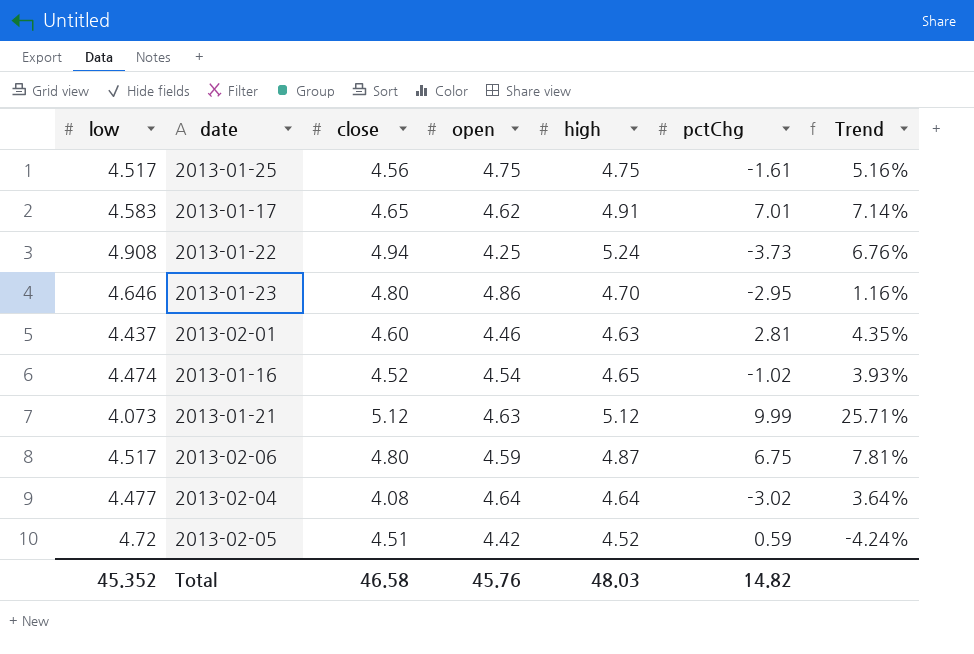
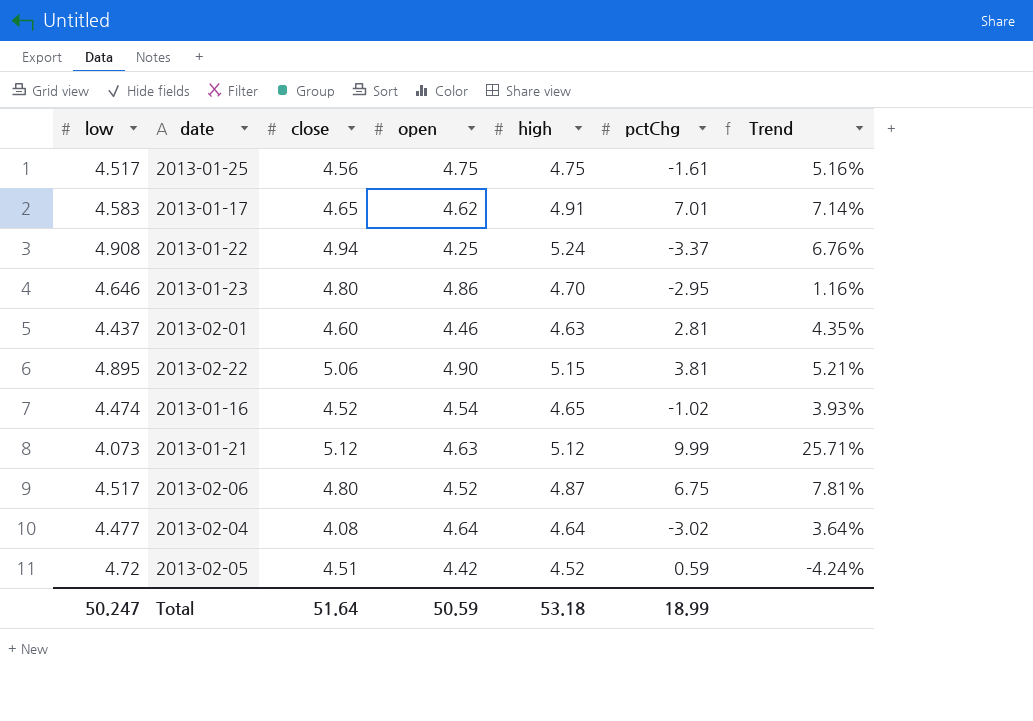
2013-01-22 | pctChg: -3.73 -> -3.37
row 2013-02-22: none -> 4.895 | 5.06 | 4.90 | 5.15 | 3.81 | 5.21%
2013-02-06 | open: 4.59 -> 4.52
Total | low: 45.352 -> 50.247
Total | close: 46.58 -> 51.64
Total | open: 45.76 -> 50.59
Total | high: 48.03 -> 53.18
Total | pctChg: 14.82 -> 18.99

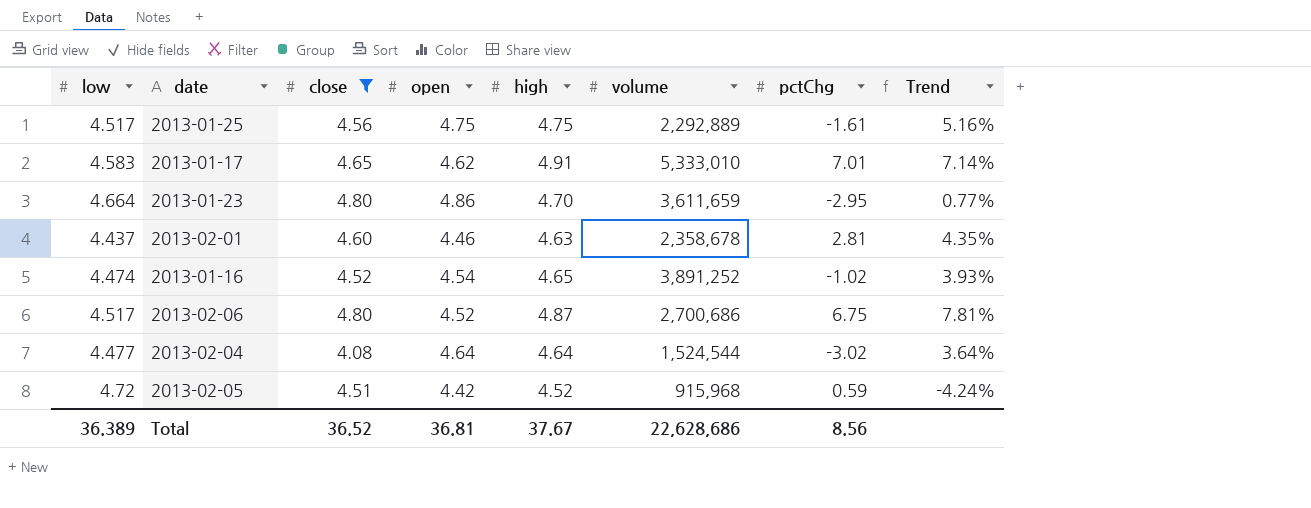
filter: none -> close <= 4.80
column volume | position: none -> 6
2013-01-23 | low: 4.646 -> 4.664
2013-01-23 | Trend: 1.16% -> 0.77%
Total | low: 50.247 -> 36.389
Total | close: 51.64 -> 36.52
Total | open: 50.59 -> 36.81
Total | high: 53.18 -> 37.67
Total | pctChg: 18.99 -> 8.56

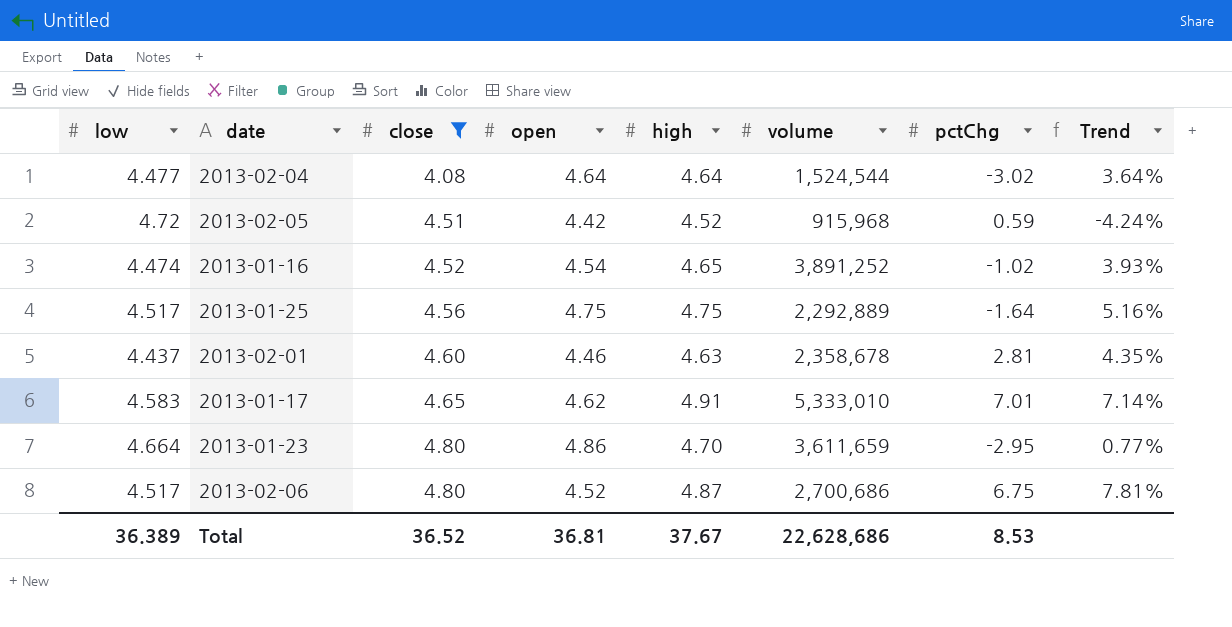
row order: none -> close ascending
2013-01-25 | pctChg: -1.61 -> -1.64
Total | pctChg: 8.56 -> 8.53

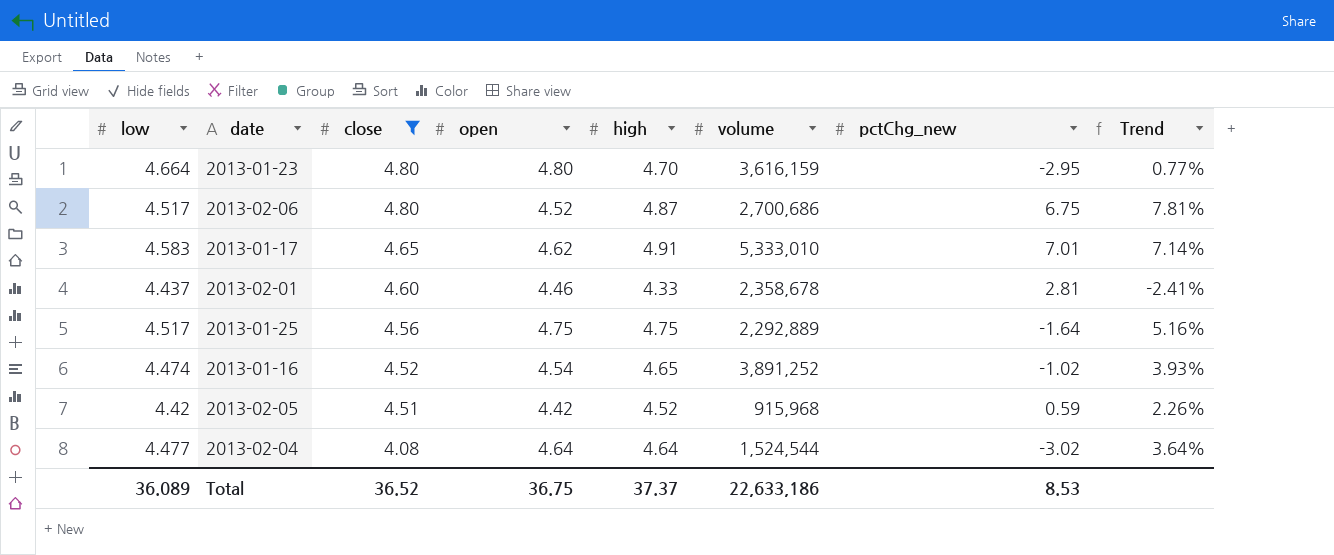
row order: close ascending -> close descending
column name: pctChg -> pctChg_new
2013-01-23 | open: 4.86 -> 4.80
2013-01-23 | volume: 3,611,659 -> 3,616,159
2013-02-01 | high: 4.63 -> 4.33
2013-02-01 | Trend: 4.35% -> -2.41%
2013-02-05 | low: 4.72 -> 4.42
2013-02-05 | Trend: -4.24% -> 2.26%
Total | low: 36.389 -> 36.089
Total | open: 36.81 -> 36.75
Total | high: 37.67 -> 37.37
Total | volume: 22,628,686 -> 22,633,186

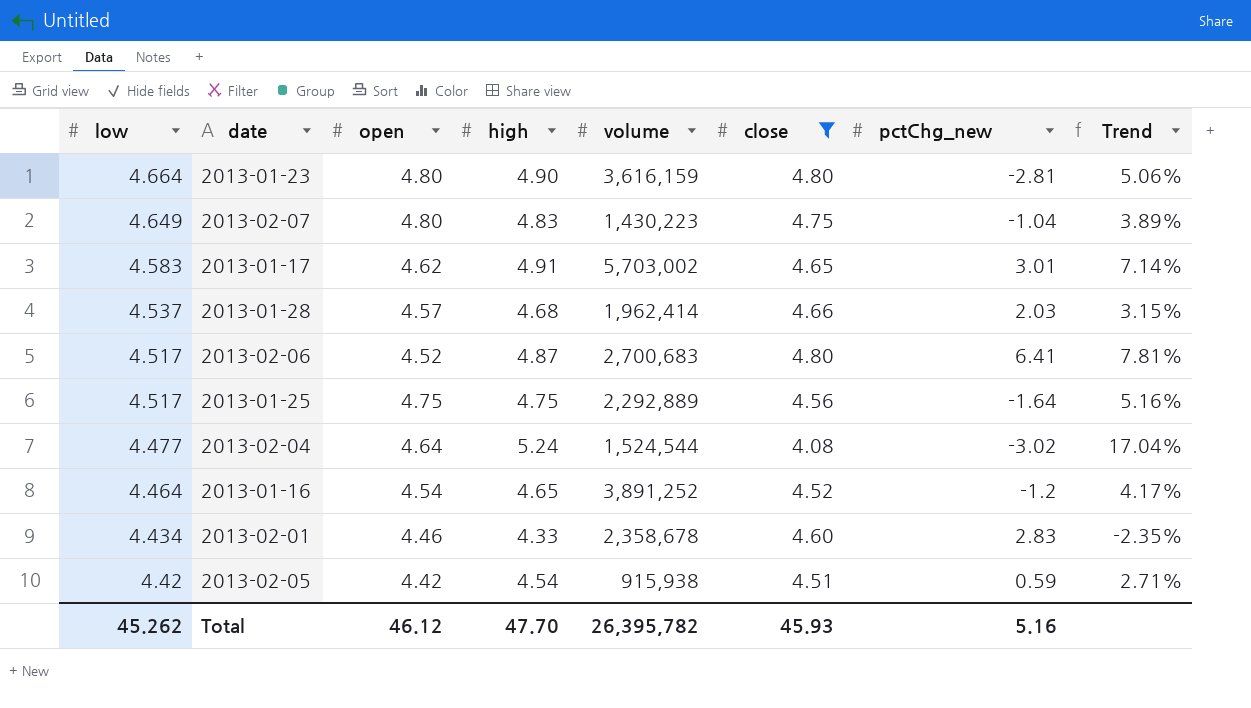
row order: close descending -> low descending
column close | position: 3 -> 6
2013-01-23 | high: 4.70 -> 4.90
2013-01-23 | pctChg_new: -2.95 -> -2.81
2013-01-23 | Trend: 0.77% -> 5.06%
row 2013-02-07: none -> 4.649 | 4.80 | 4.83 | 1,430,223 | 4.75 | -1.04 | 3.89%
2013-01-17 | volume: 5,333,010 -> 5,703,002
2013-01-17 | pctChg_new: 7.01 -> 3.01
row 2013-01-28: none -> 4.537 | 4.57 | 4.68 | 1,962,414 | 4.66 | 2.03 | 3.15%
2013-02-06 | volume: 2,700,686 -> 2,700,683
2013-02-06 | pctChg_new: 6.75 -> 6.41
2013-02-04 | high: 4.64 -> 5.24
2013-02-04 | Trend: 3.64% -> 17.04%
2013-01-16 | low: 4.474 -> 4.464
2013-01-16 | pctChg_new: -1.02 -> -1.2
2013-01-16 | Trend: 3.93% -> 4.17%
2013-02-01 | low: 4.437 -> 4.434
2013-02-01 | pctChg_new: 2.81 -> 2.83
2013-02-01 | Trend: -2.41% -> -2.35%
2013-02-05 | high: 4.52 -> 4.54
2013-02-05 | volume: 915,968 -> 915,938
2013-02-05 | Trend: 2.26% -> 2.71%
Total | low: 36.089 -> 45.262
Total | open: 36.75 -> 46.12
Total | high: 37.37 -> 47.70
Total | volume: 22,633,186 -> 26,395,782
Total | close: 36.52 -> 45.93
Total | pctChg_new: 8.53 -> 5.16

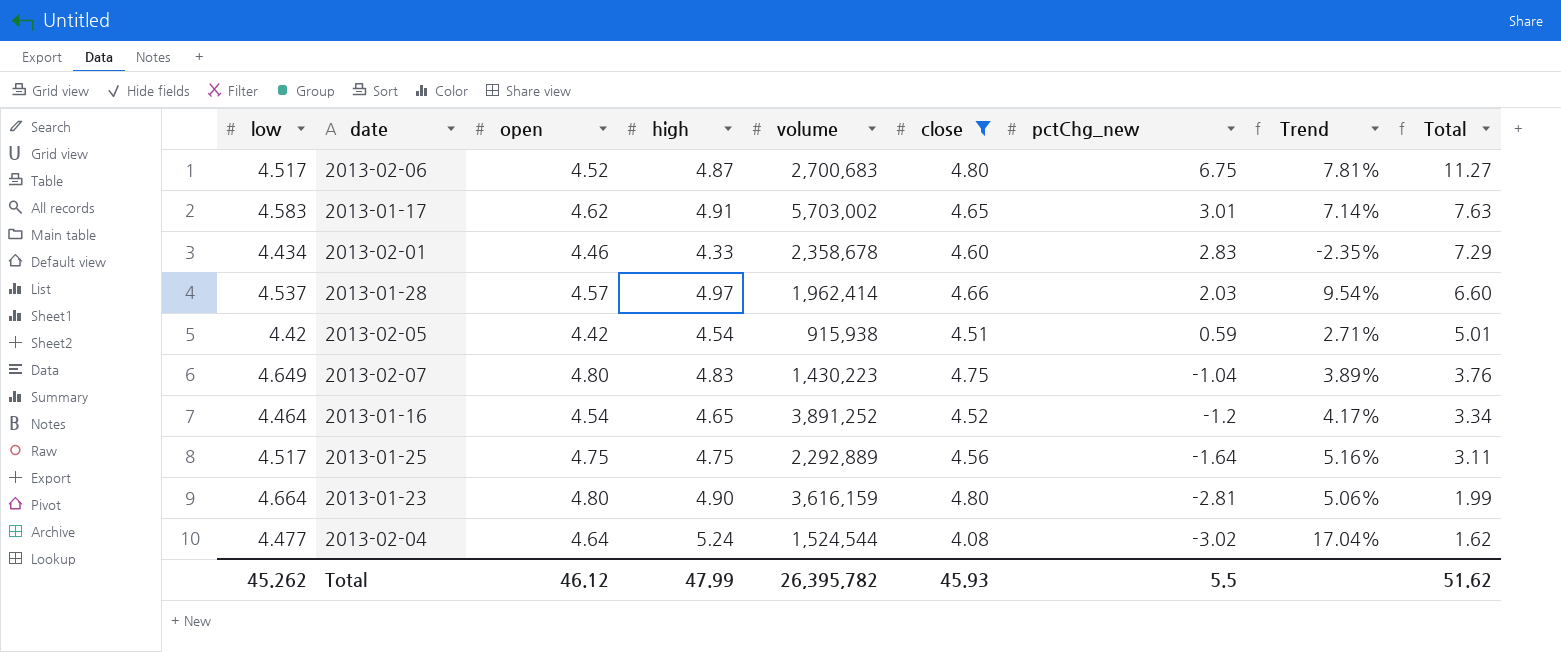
row order: low descending -> pctChg_new descending
column Total | formula: none -> [open] + [pctChg_new]
2013-02-06 | pctChg_new: 6.41 -> 6.75
2013-01-28 | high: 4.68 -> 4.97
2013-01-28 | Trend: 3.15% -> 9.54%
Total | high: 47.70 -> 47.99
Total | pctChg_new: 5.16 -> 5.5

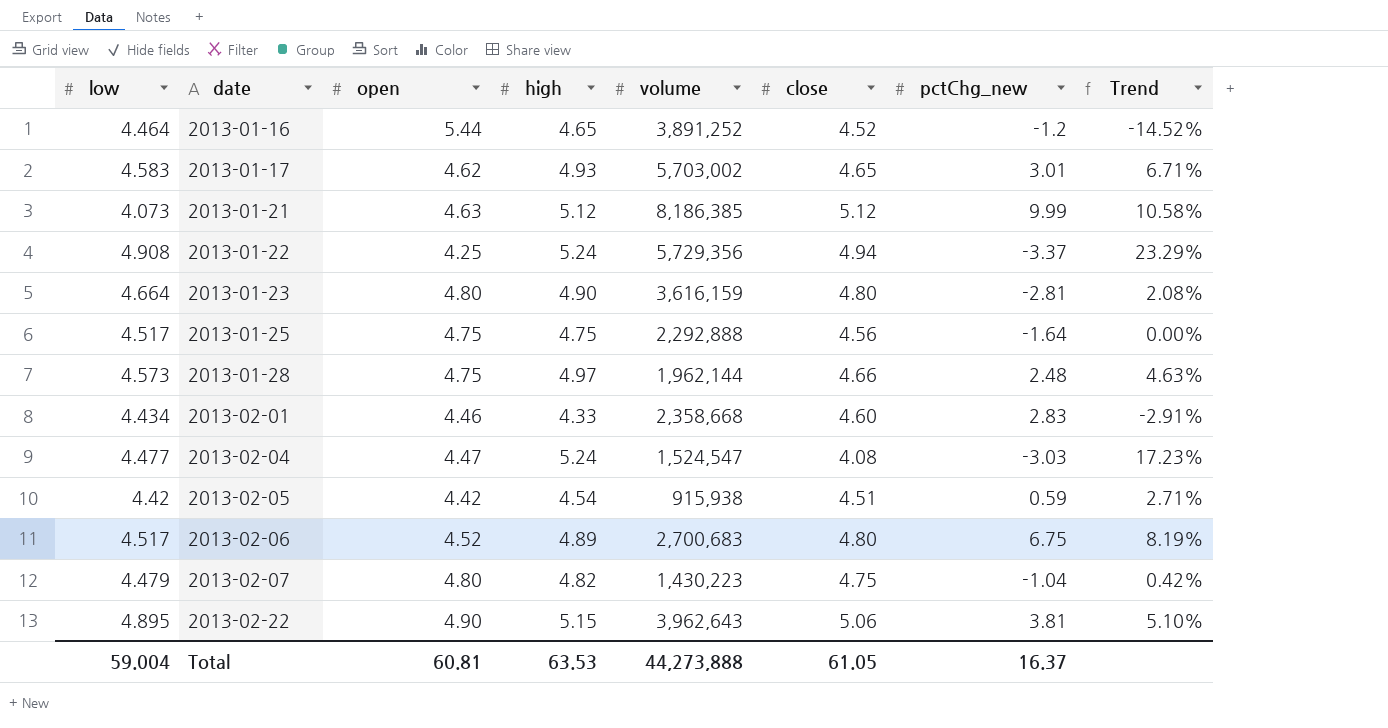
filter: close <= 4.80 -> none
row order: pctChg_new descending -> date ascending
column Total | formula: [open] + [pctChg_new] -> none
column Trend | formula: ([high] - [low]) / [low] -> ([high] - [open]) / [open]
2013-01-16 | open: 4.54 -> 5.44
2013-01-17 | high: 4.91 -> 4.93
2013-01-25 | volume: 2,292,889 -> 2,292,888
2013-01-28 | low: 4.537 -> 4.573
2013-01-28 | open: 4.57 -> 4.75
2013-01-28 | volume: 1,962,414 -> 1,962,144
2013-01-28 | pctChg_new: 2.03 -> 2.48
2013-02-01 | volume: 2,358,678 -> 2,358,668
2013-02-04 | open: 4.64 -> 4.47
2013-02-04 | volume: 1,524,544 -> 1,524,547
2013-02-04 | pctChg_new: -3.02 -> -3.03
2013-02-06 | high: 4.87 -> 4.89
2013-02-07 | low: 4.649 -> 4.479
2013-02-07 | high: 4.83 -> 4.82
Total | low: 45.262 -> 59.004
Total | open: 46.12 -> 60.81
Total | high: 47.99 -> 63.53
Total | volume: 26,395,782 -> 44,273,888
Total | close: 45.93 -> 61.05
Total | pctChg_new: 5.5 -> 16.37

